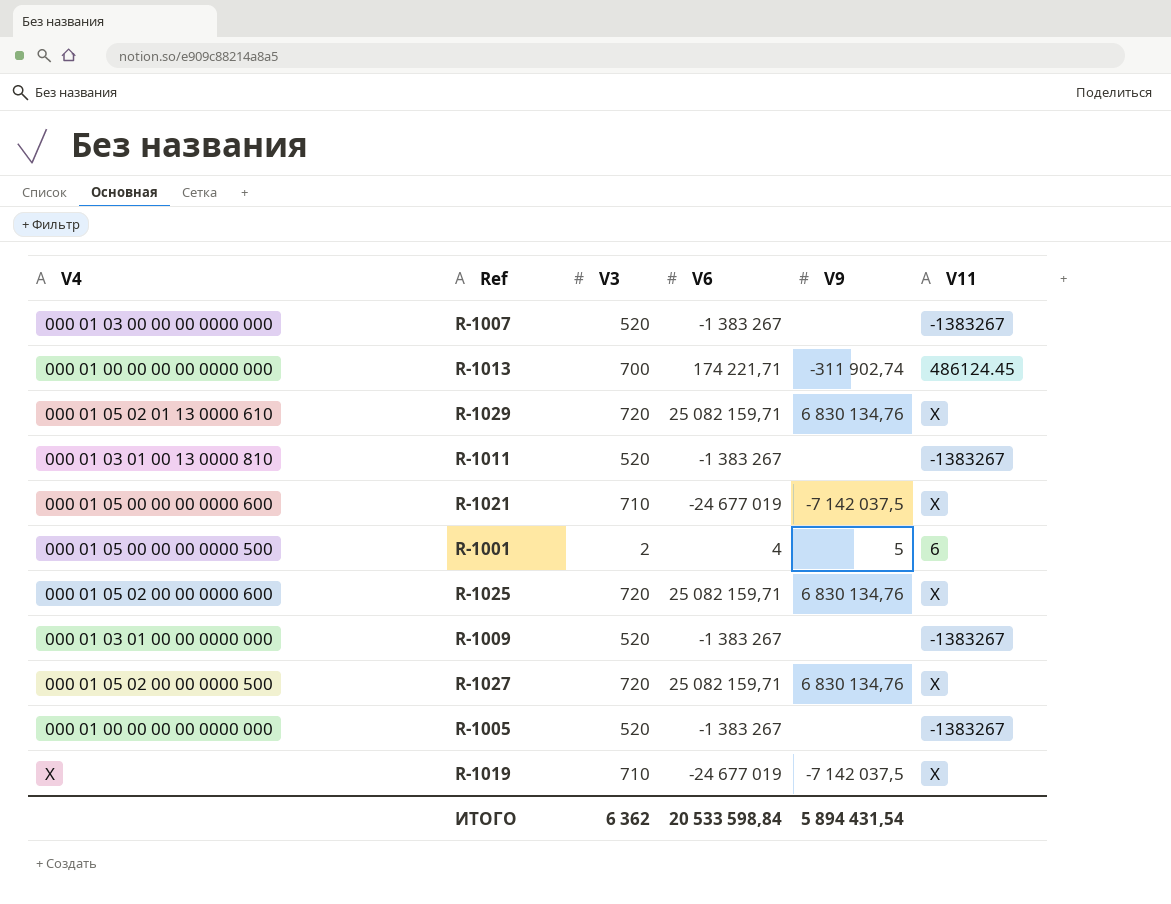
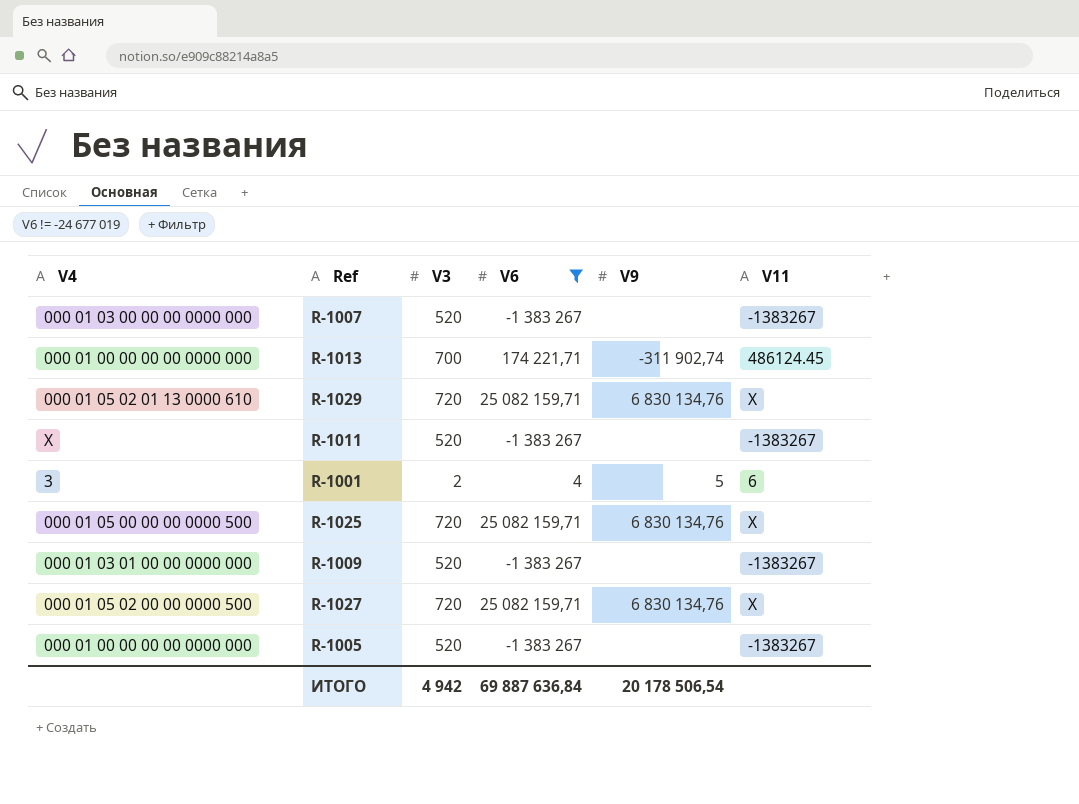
filter: none -> V6 != -24 677 019
R-1011 | V4: 000 01 03 01 00 13 0000 810 -> Х
R-1001 | V4: 000 01 05 00 00 00 0000 500 -> 3
R-1025 | V4: 000 01 05 02 00 00 0000 600 -> 000 01 05 00 00 00 0000 500
ИТОГО | V3: 6 362 -> 4 942
ИТОГО | V6: 20 533 598,84 -> 69 887 636,84
ИТОГО | V9: 5 894 431,54 -> 20 178 506,54

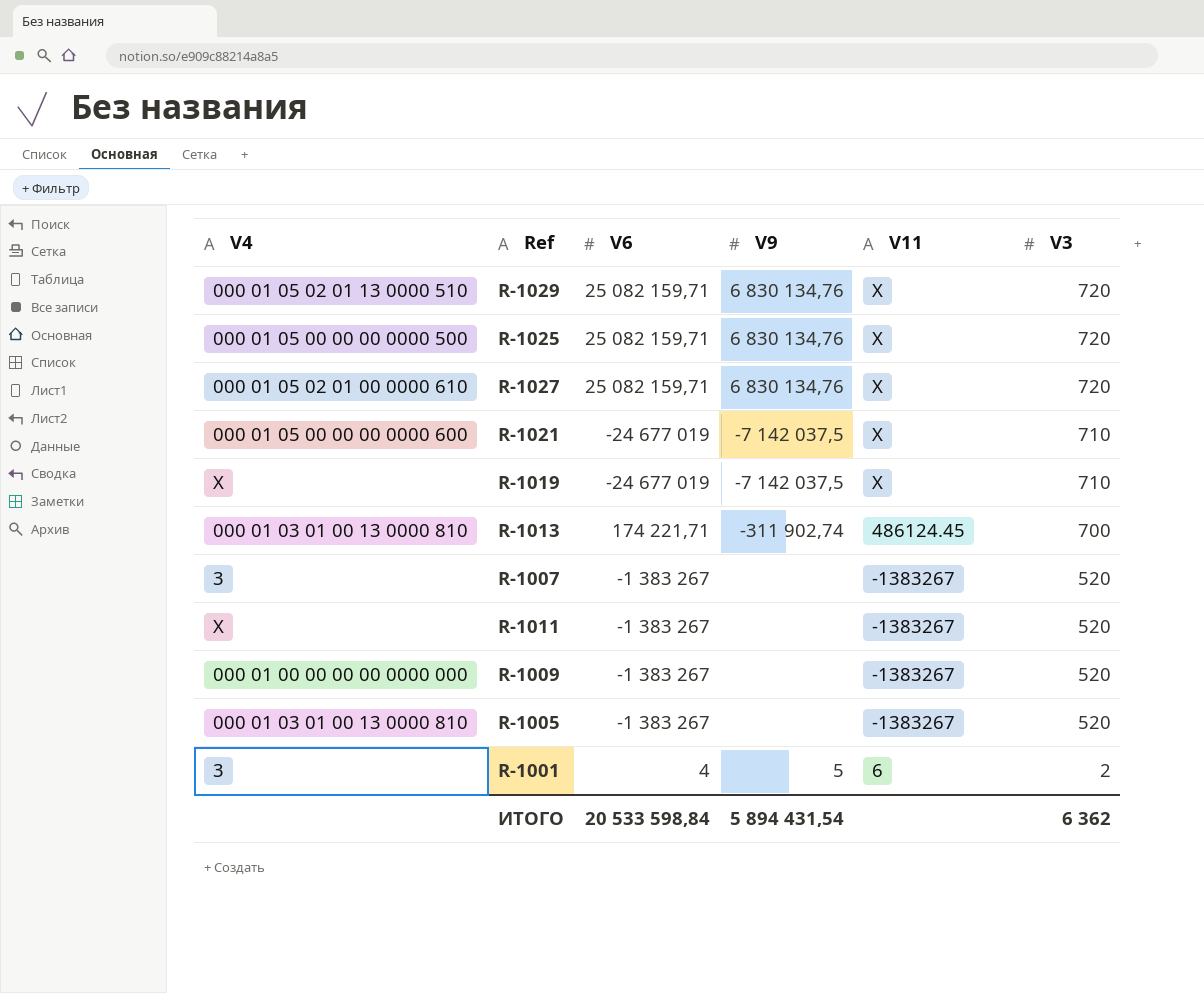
filter: V6 != -24 677 019 -> none
row order: none -> V3 descending
column V3 | position: 3 -> 6
R-1029 | V4: 000 01 05 02 01 13 0000 610 -> 000 01 05 02 01 13 0000 510
R-1027 | V4: 000 01 05 02 00 00 0000 500 -> 000 01 05 02 01 00 0000 610
R-1013 | V4: 000 01 00 00 00 00 0000 000 -> 000 01 03 01 00 13 0000 810
R-1007 | V4: 000 01 03 00 00 00 0000 000 -> 3
R-1009 | V4: 000 01 03 01 00 00 0000 000 -> 000 01 00 00 00 00 0000 000
R-1005 | V4: 000 01 00 00 00 00 0000 000 -> 000 01 03 01 00 13 0000 810
ИТОГО | V6: 69 887 636,84 -> 20 533 598,84
ИТОГО | V9: 20 178 506,54 -> 5 894 431,54
ИТОГО | V3: 4 942 -> 6 362

